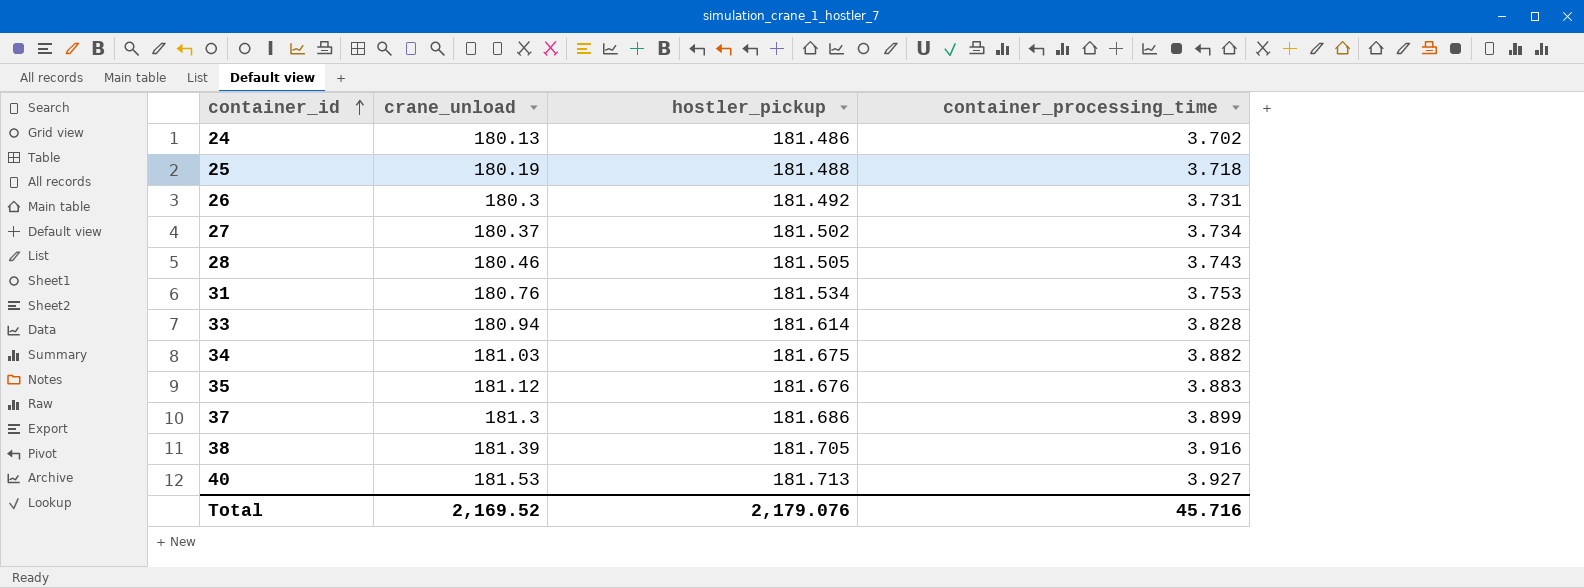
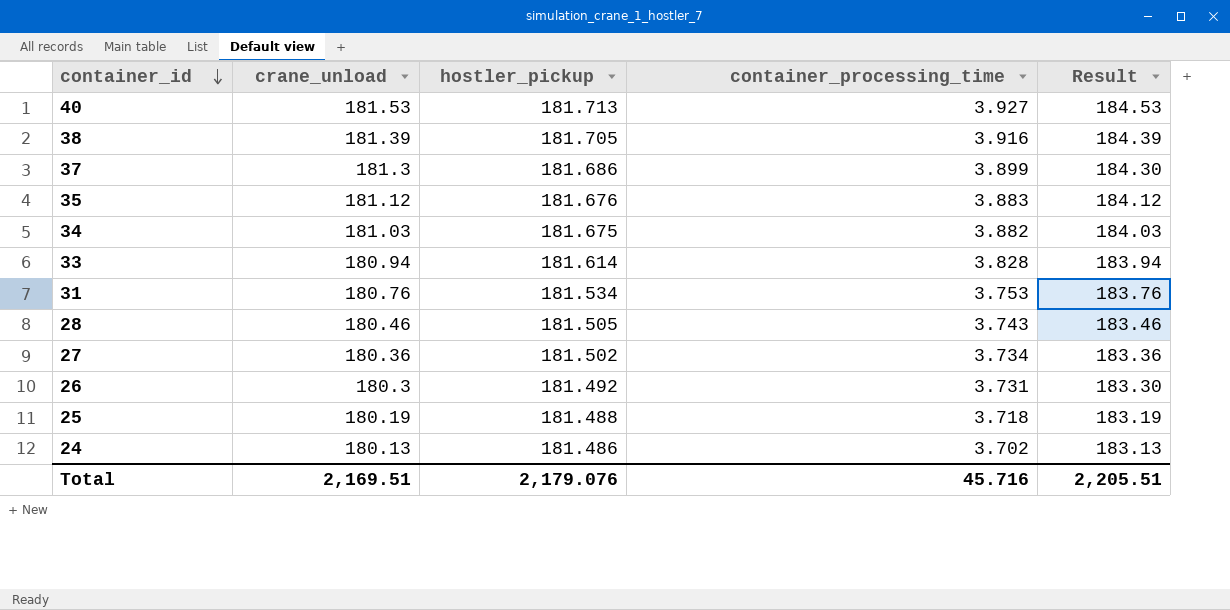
row order: container_id ascending -> container_id descending
column Result | formula: none -> [crane_unload] + 3
27 | crane_unload: 180.37 -> 180.36
Total | crane_unload: 2,169.52 -> 2,169.51

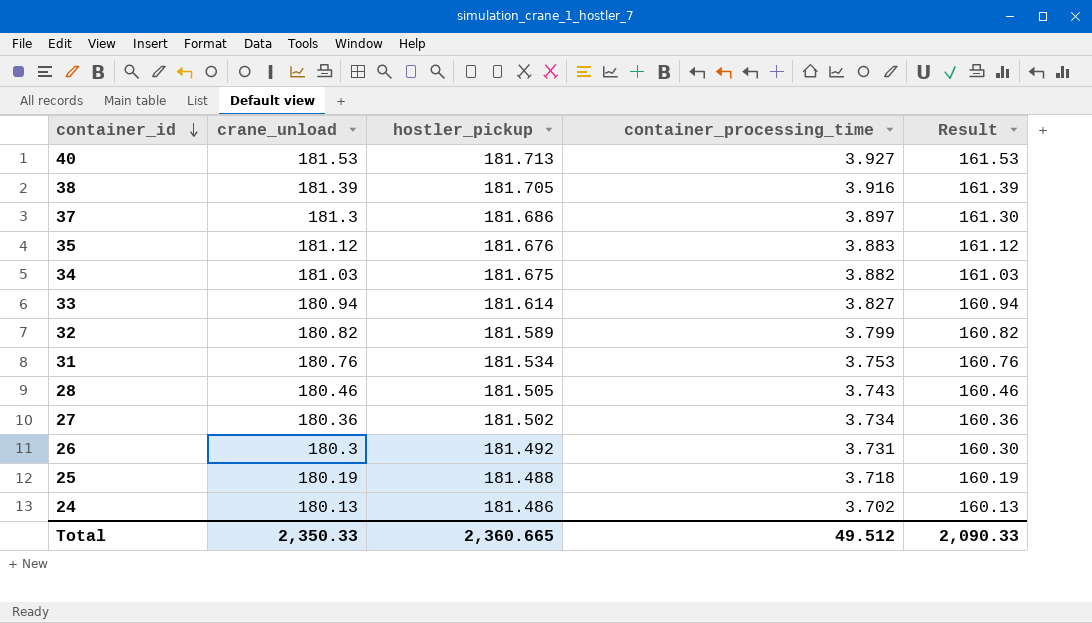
column Result | formula: [crane_unload] + 3 -> [crane_unload] - 20
37 | container_processing_time: 3.899 -> 3.897
33 | container_processing_time: 3.828 -> 3.827
row 32: none -> 180.82 | 181.589 | 3.799 | 160.82
Total | crane_unload: 2,169.51 -> 2,350.33
Total | hostler_pickup: 2,179.076 -> 2,360.665
Total | container_processing_time: 45.716 -> 49.512
Total | Result: 2,205.51 -> 2,090.33

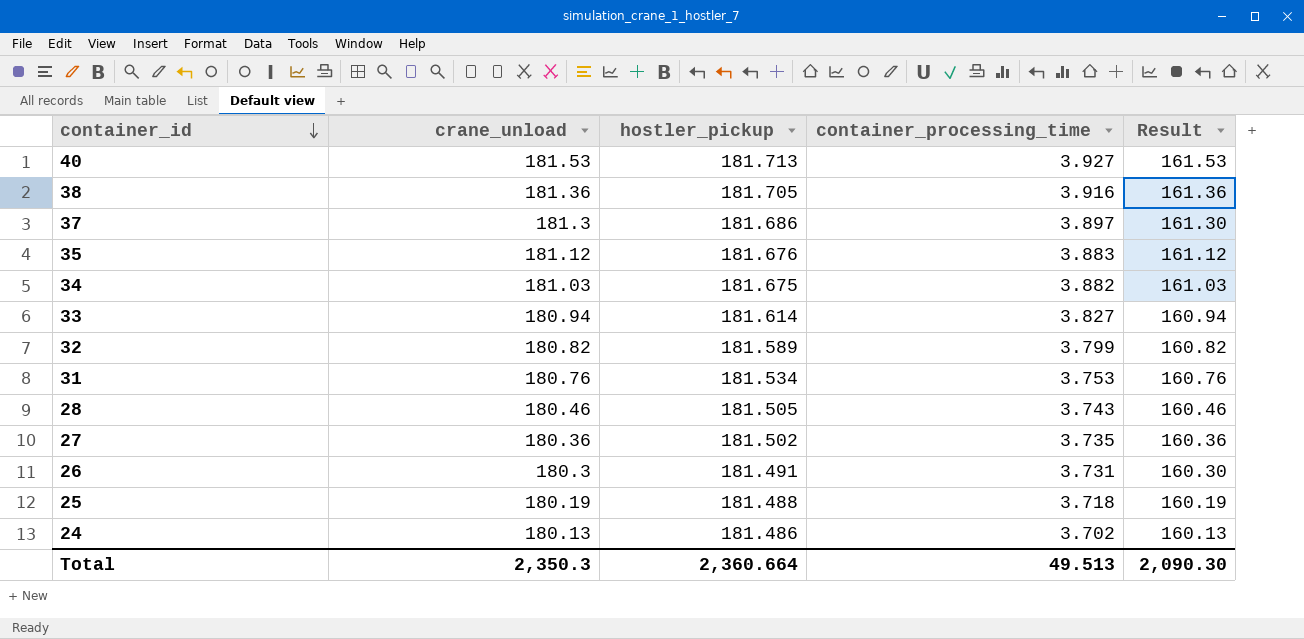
38 | crane_unload: 181.39 -> 181.36
38 | Result: 161.39 -> 161.36
27 | container_processing_time: 3.734 -> 3.735
26 | hostler_pickup: 181.492 -> 181.491
Total | crane_unload: 2,350.33 -> 2,350.3
Total | hostler_pickup: 2,360.665 -> 2,360.664
Total | container_processing_time: 49.512 -> 49.513
Total | Result: 2,090.33 -> 2,090.30

